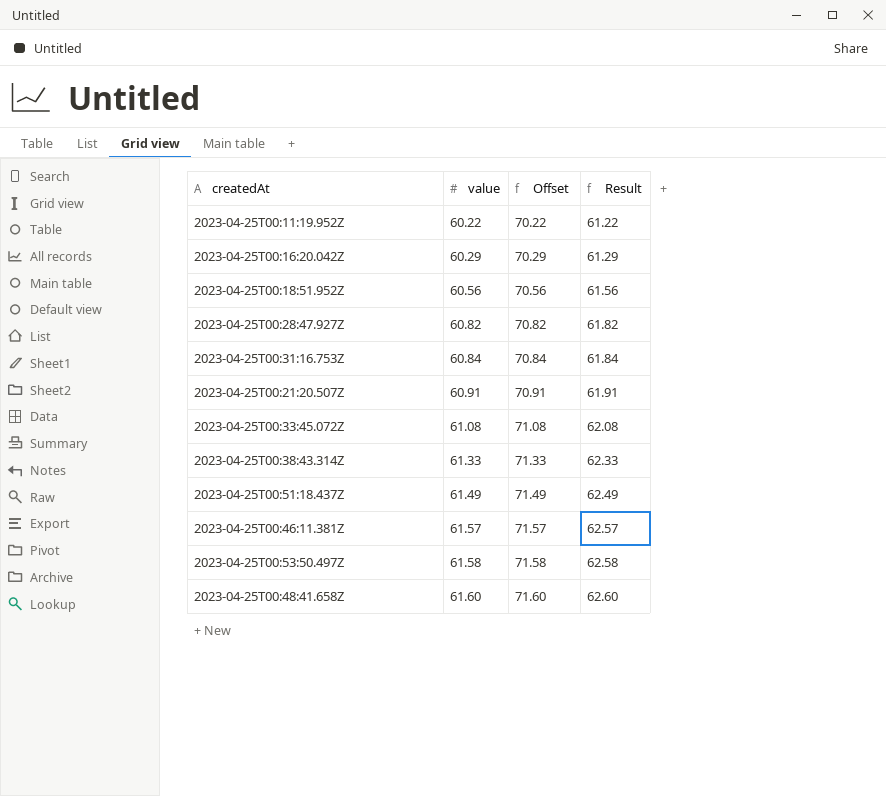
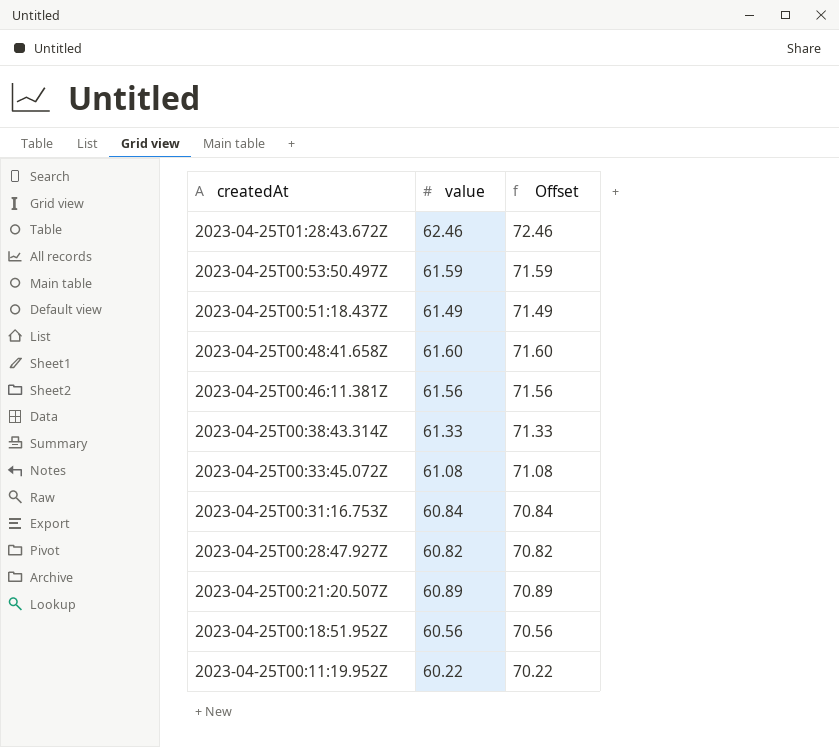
row order: value ascending -> createdAt descending
column Result | formula: [value] + 1 -> none
row 2023-04-25T00:16:20.042Z: 60.29 | 70.29 | 61.29 -> none
row 2023-04-25T01:28:43.672Z: none -> 62.46 | 72.46
2023-04-25T00:53:50.497Z | value: 61.58 -> 61.59
2023-04-25T00:53:50.497Z | Offset: 71.58 -> 71.59
2023-04-25T00:46:11.381Z | value: 61.57 -> 61.56
2023-04-25T00:46:11.381Z | Offset: 71.57 -> 71.56
2023-04-25T00:21:20.507Z | value: 60.91 -> 60.89
2023-04-25T00:21:20.507Z | Offset: 70.91 -> 70.89

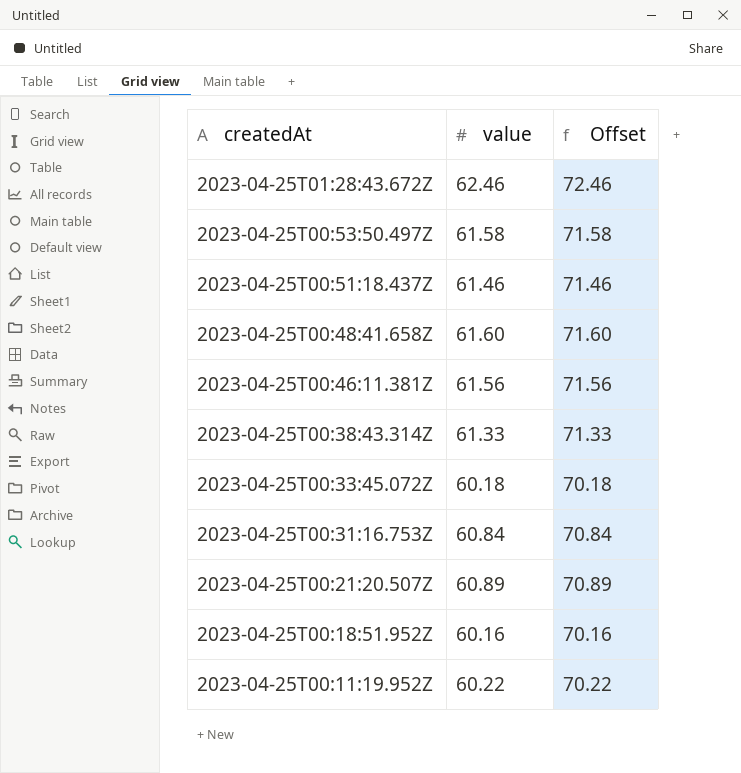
row 2023-04-25T00:28:47.927Z: 60.82 | 70.82 -> none
2023-04-25T00:53:50.497Z | value: 61.59 -> 61.58
2023-04-25T00:53:50.497Z | Offset: 71.59 -> 71.58
2023-04-25T00:51:18.437Z | value: 61.49 -> 61.46
2023-04-25T00:51:18.437Z | Offset: 71.49 -> 71.46
2023-04-25T00:33:45.072Z | value: 61.08 -> 60.18
2023-04-25T00:33:45.072Z | Offset: 71.08 -> 70.18
2023-04-25T00:18:51.952Z | value: 60.56 -> 60.16
2023-04-25T00:18:51.952Z | Offset: 70.56 -> 70.16

